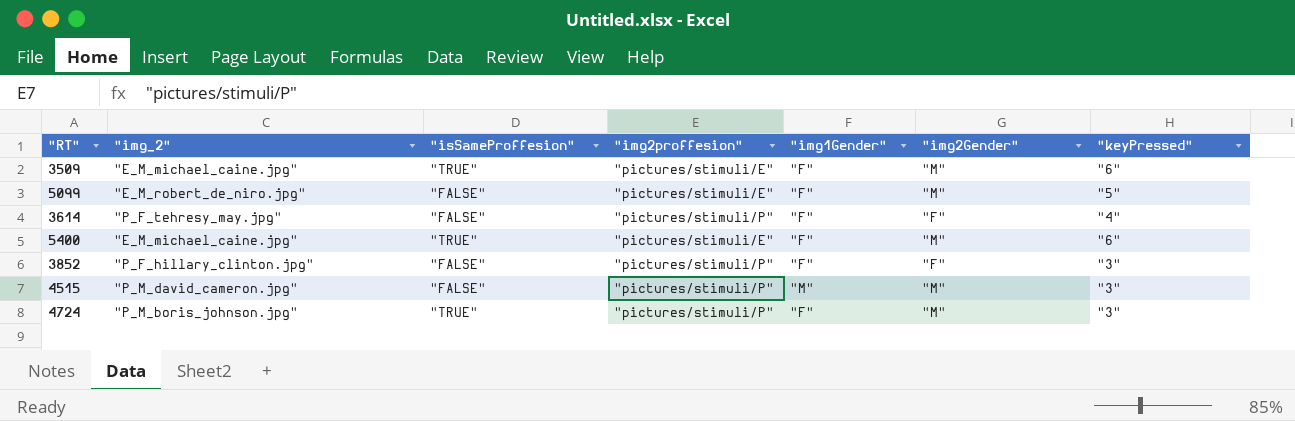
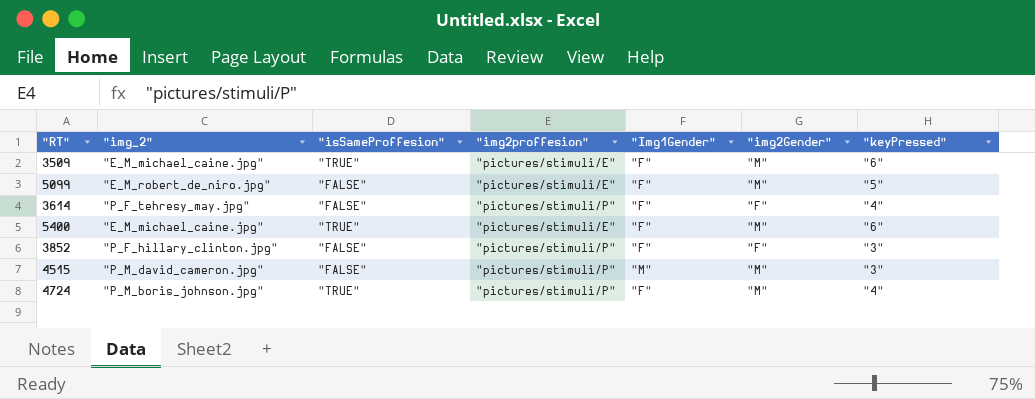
column name: "img1Gender" -> "Img1Gender"
4724 | "keyPressed": "3" -> "4"

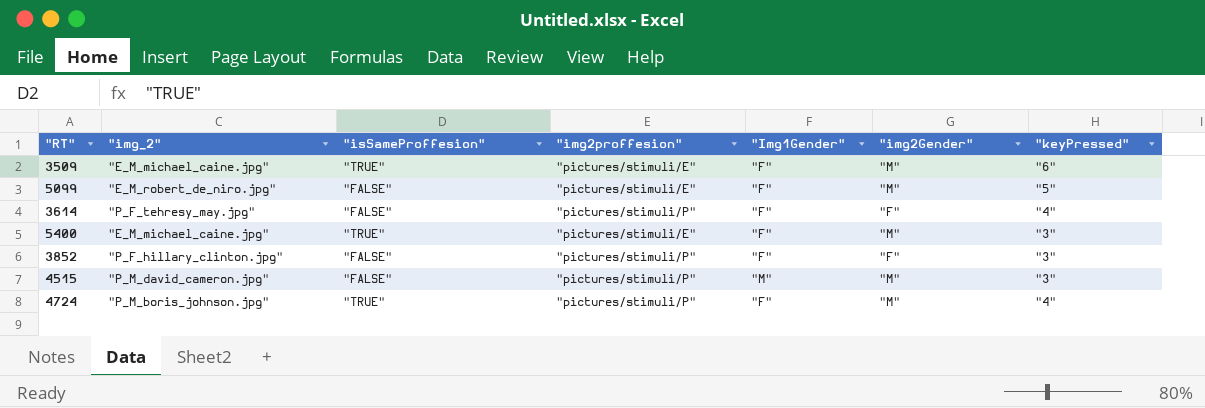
5400 | "keyPressed": "6" -> "3"

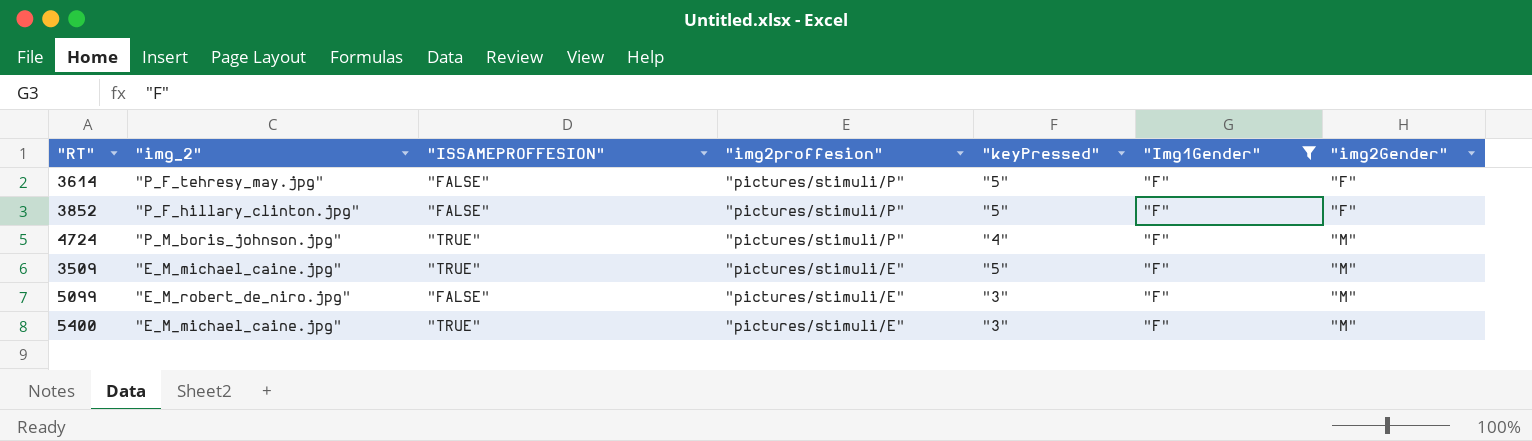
filter: none -> "Img1Gender" = "F"
row order: none -> "img2proffesion" descending
column name: "isSameProffesion" -> "ISSAMEPROFFESION"
column "keyPressed" | position: 7 -> 5
3614 | "keyPressed": "4" -> "5"
3852 | "keyPressed": "3" -> "5"
3509 | "keyPressed": "6" -> "5"
5099 | "keyPressed": "5" -> "3"

